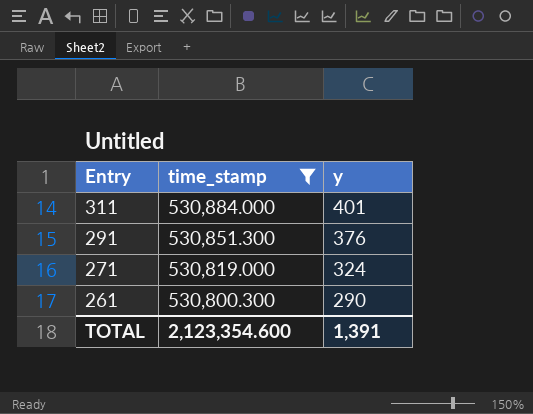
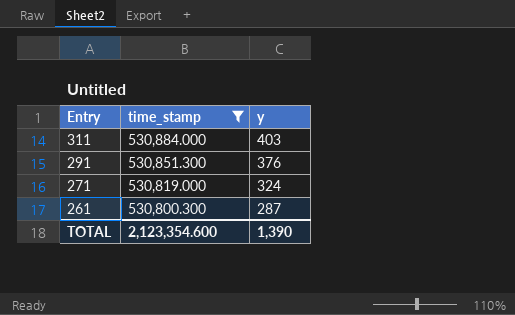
311 | y: 401 -> 403
261 | y: 290 -> 287
TOTAL | y: 1,391 -> 1,390

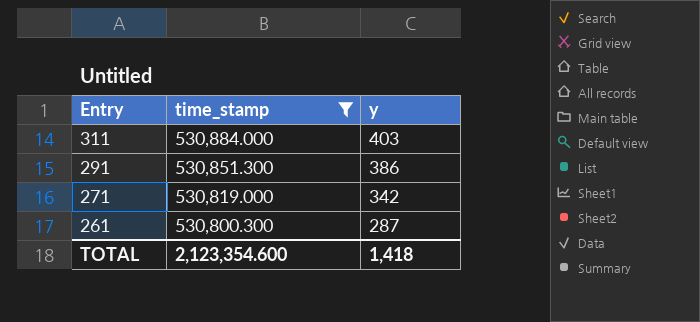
291 | y: 376 -> 386
271 | y: 324 -> 342
TOTAL | y: 1,390 -> 1,418

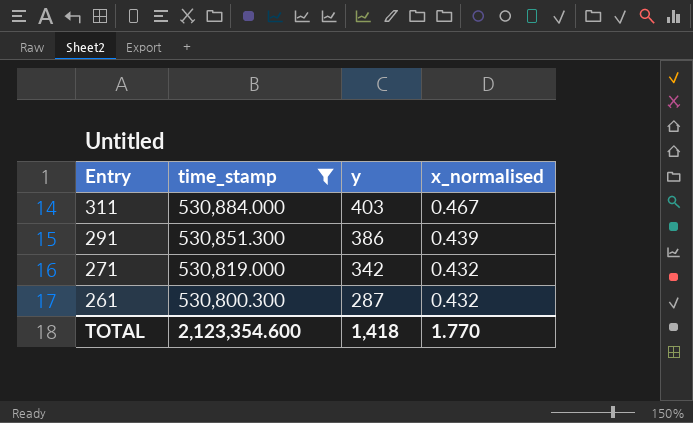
column x_normalised | position: none -> 4

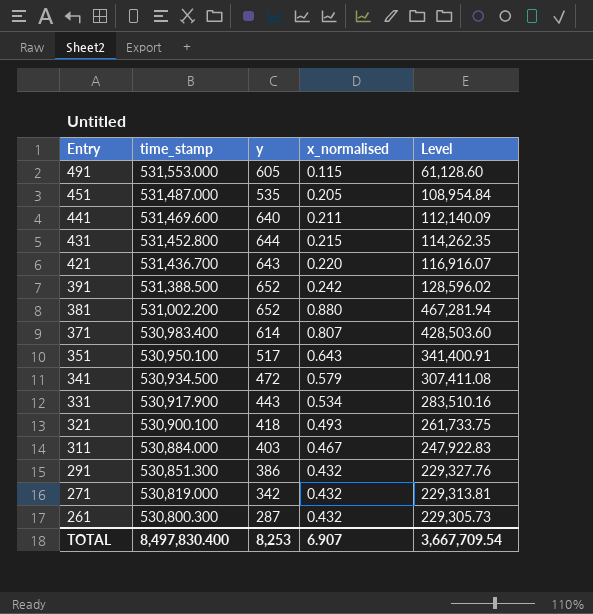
filter: time_stamp <= 530,884.000 -> none
column Level | formula: none -> [time_stamp] * [x_normalised]
291 | x_normalised: 0.439 -> 0.432
TOTAL | time_stamp: 2,123,354.600 -> 8,497,830.400
TOTAL | y: 1,418 -> 8,253
TOTAL | x_normalised: 1.770 -> 6.907

